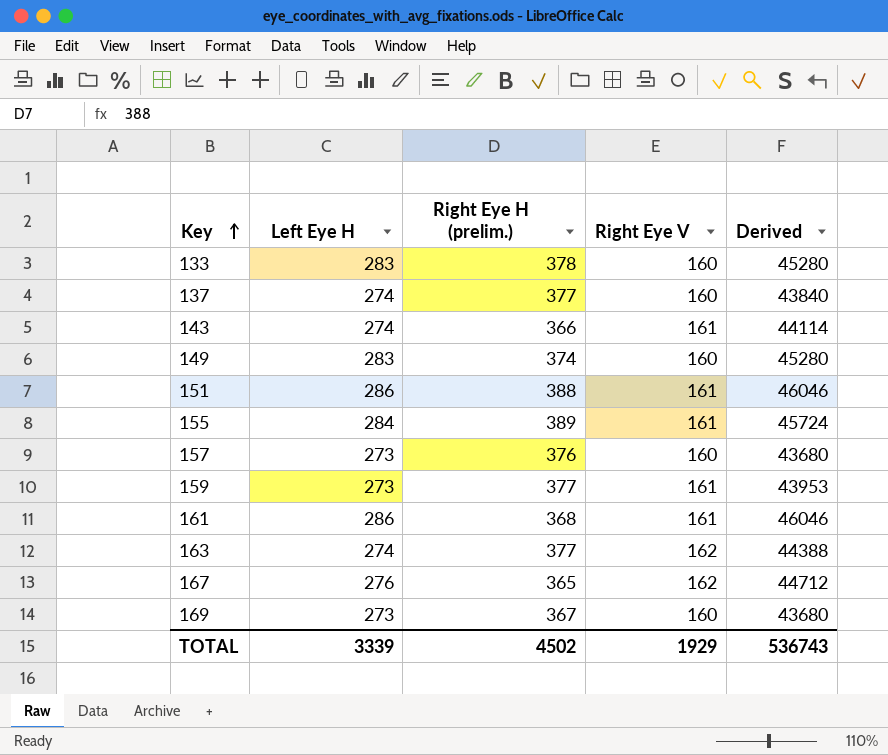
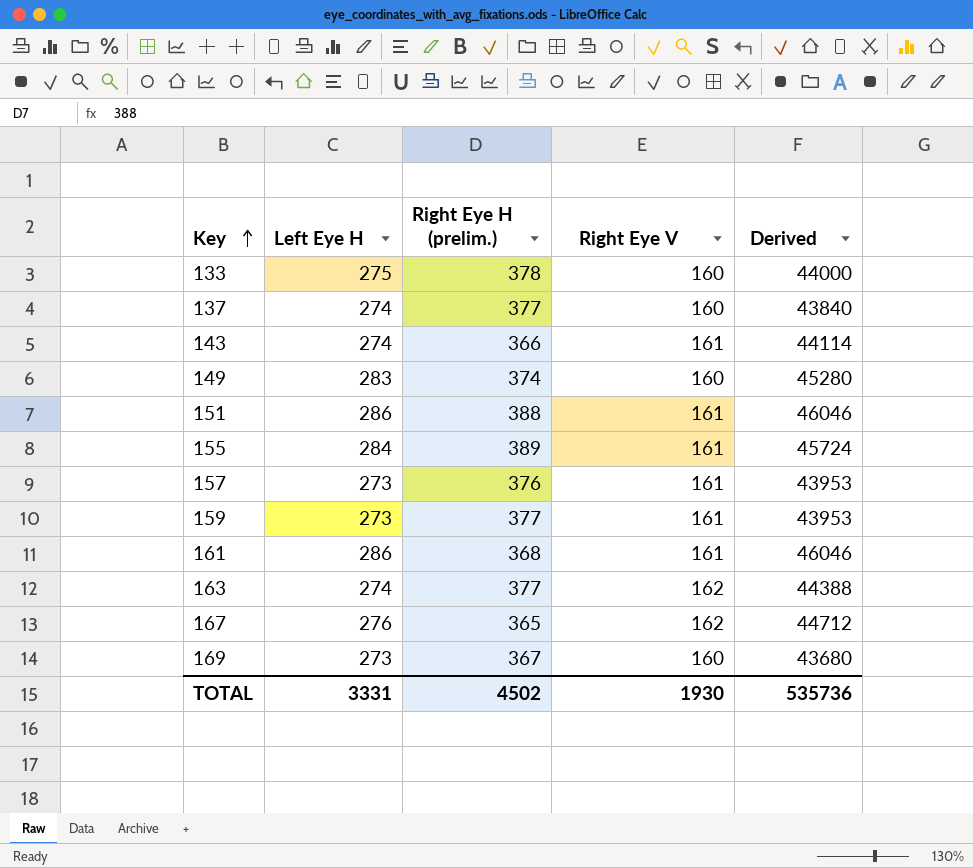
133 | Left Eye H: 283 -> 275
133 | Derived: 45280 -> 44000
157 | Right Eye V: 160 -> 161
157 | Derived: 43680 -> 43953
TOTAL | Left Eye H: 3339 -> 3331
TOTAL | Right Eye V: 1929 -> 1930
TOTAL | Derived: 536743 -> 535736

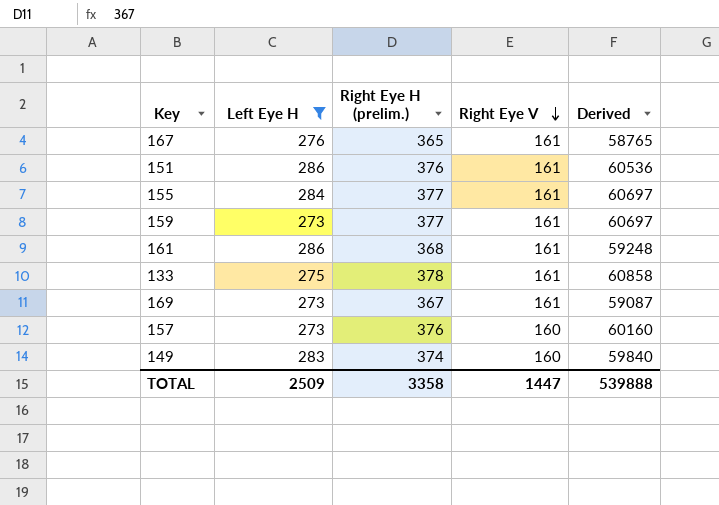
filter: none -> Left Eye H != 274
row order: Key ascending -> Right Eye V descending
column Derived | formula: [Left Eye H] * [Right Eye V] -> [Right Eye H (prelim.)] * [Right Eye V]
167 | Right Eye V: 162 -> 161
151 | Right Eye H (prelim.): 388 -> 376
155 | Right Eye H (prelim.): 389 -> 377
133 | Right Eye V: 160 -> 161
169 | Right Eye V: 160 -> 161
157 | Right Eye V: 161 -> 160
TOTAL | Left Eye H: 3331 -> 2509
TOTAL | Right Eye H (prelim.): 4502 -> 3358
TOTAL | Right Eye V: 1930 -> 1447
TOTAL | Derived: 535736 -> 539888

